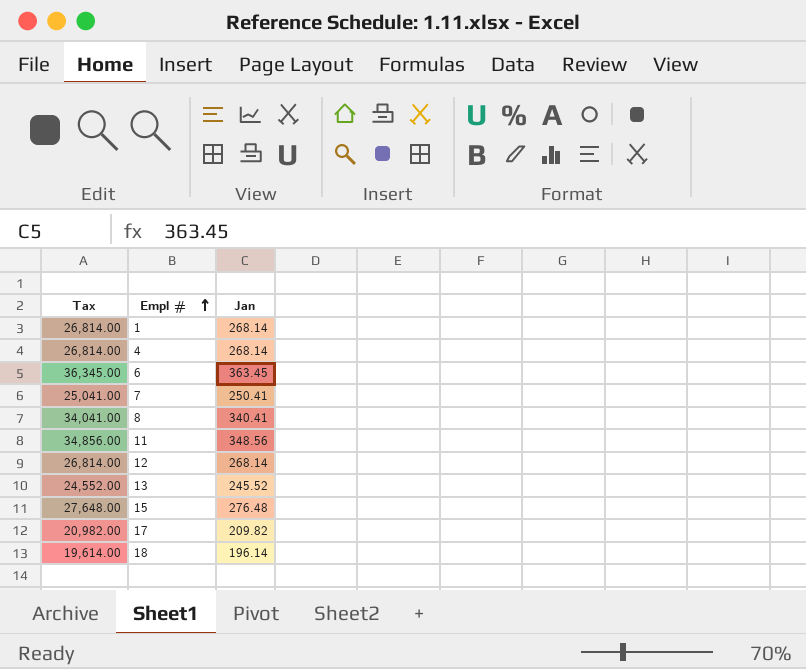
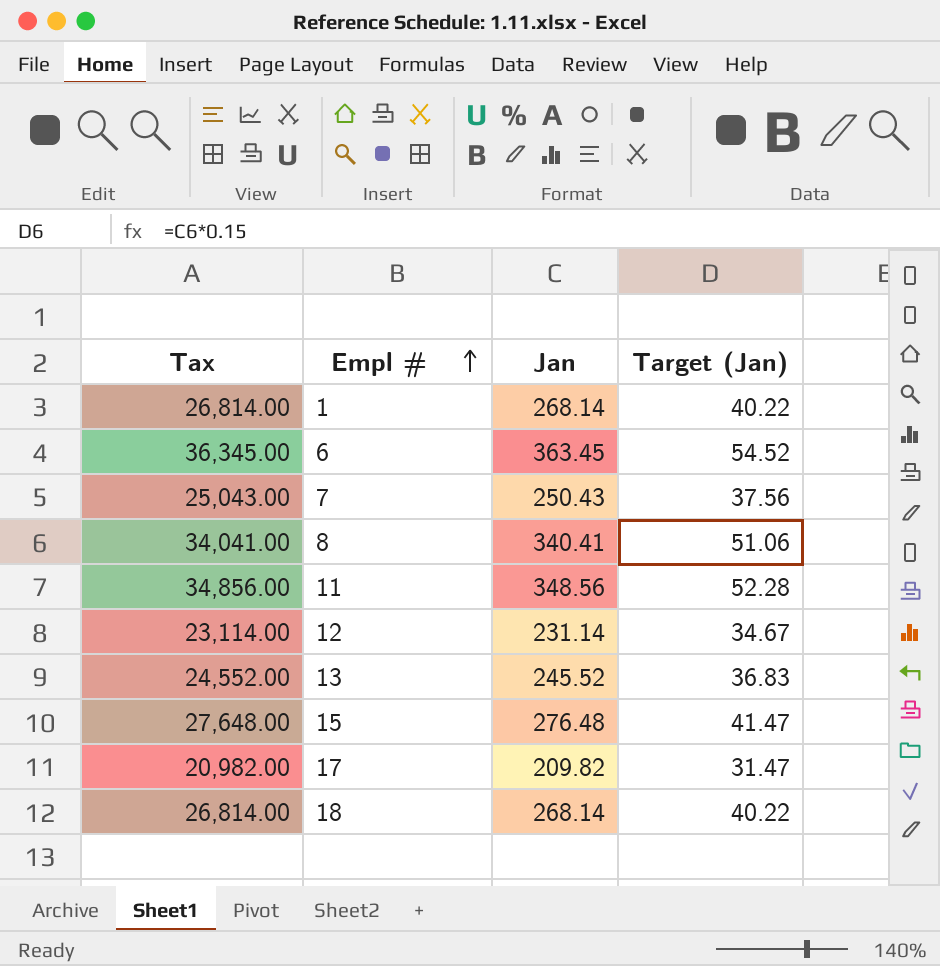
column Target (Jan) | formula: none -> [Jan] * 0.15
row 4: 26,814.00 | 268.14 -> none
7 | Tax: 25,041.00 -> 25,043.00
7 | Jan: 250.41 -> 250.43
12 | Tax: 26,814.00 -> 23,114.00
12 | Jan: 268.14 -> 231.14
18 | Tax: 19,614.00 -> 26,814.00
18 | Jan: 196.14 -> 268.14

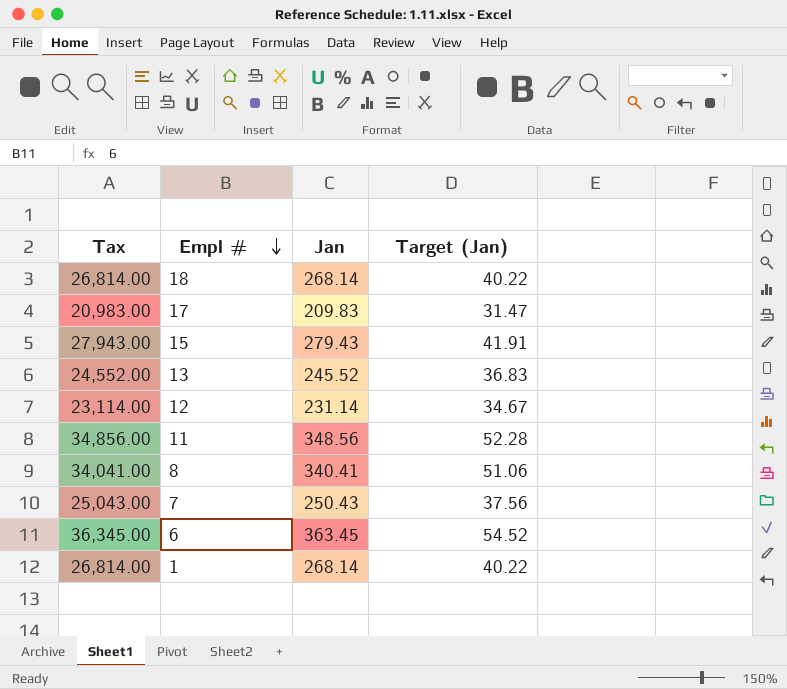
row order: Empl # ascending -> Empl # descending
17 | Tax: 20,982.00 -> 20,983.00
17 | Jan: 209.82 -> 209.83
15 | Tax: 27,648.00 -> 27,943.00
15 | Jan: 276.48 -> 279.43
15 | Target (Jan): 41.47 -> 41.91

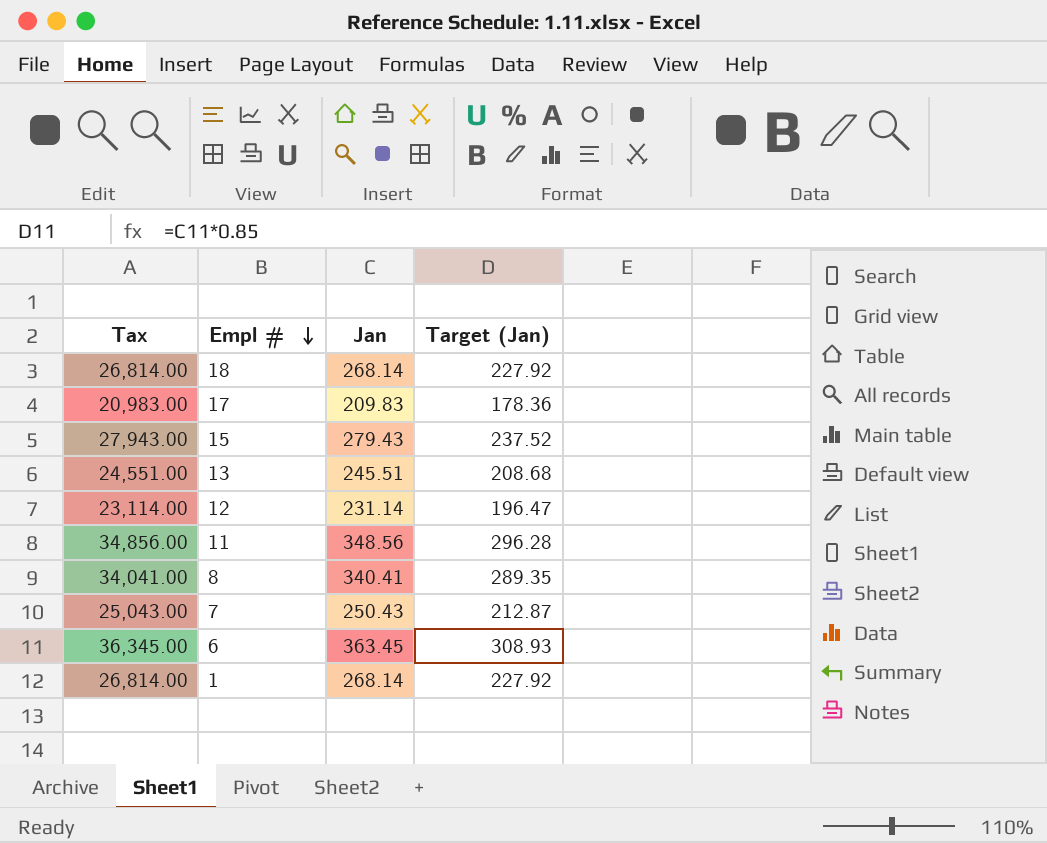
column Target (Jan) | formula: [Jan] * 0.15 -> [Jan] * 0.85
13 | Tax: 24,552.00 -> 24,551.00
13 | Jan: 245.52 -> 245.51

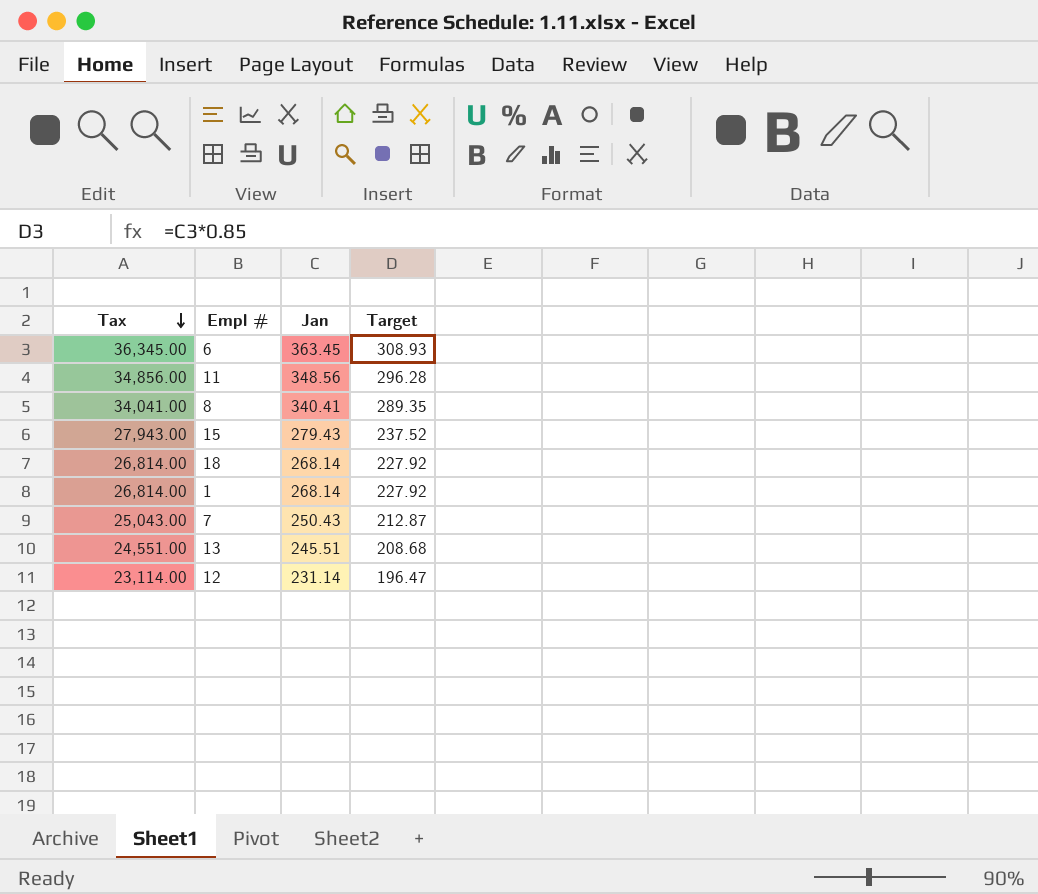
row order: Empl # descending -> Tax descending
column name: Target (Jan) -> Target
row 17: 20,983.00 | 209.83 | 178.36 -> none

